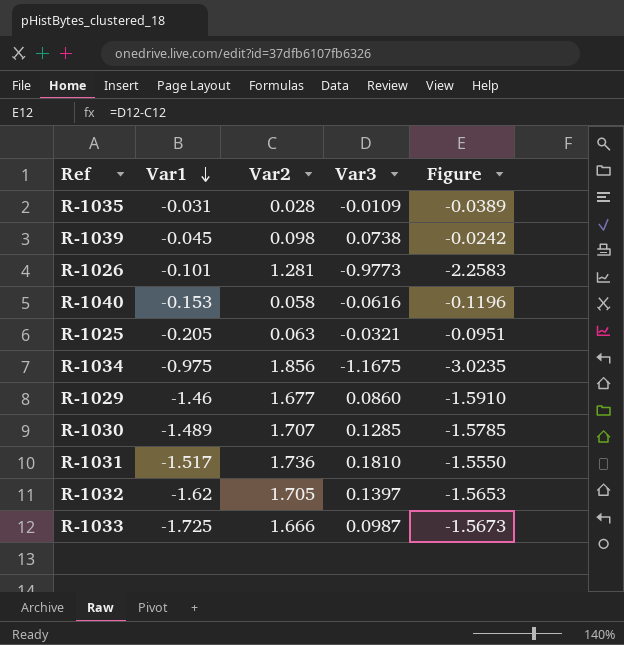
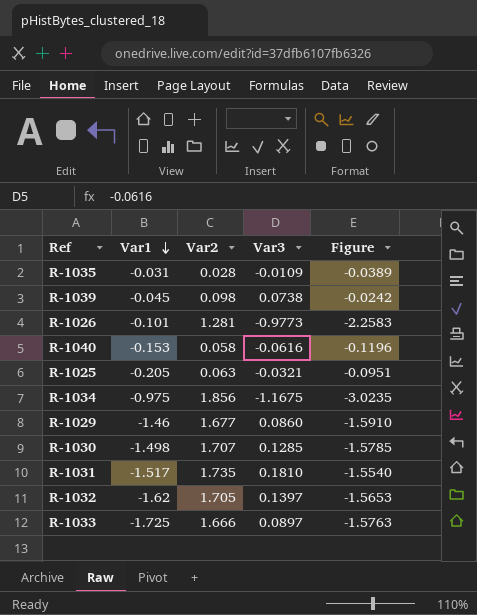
R-1030 | Var1: -1.489 -> -1.498
R-1031 | Var2: 1.736 -> 1.735
R-1031 | Figure: -1.5550 -> -1.5540
R-1033 | Var3: 0.0987 -> 0.0897
R-1033 | Figure: -1.5673 -> -1.5763

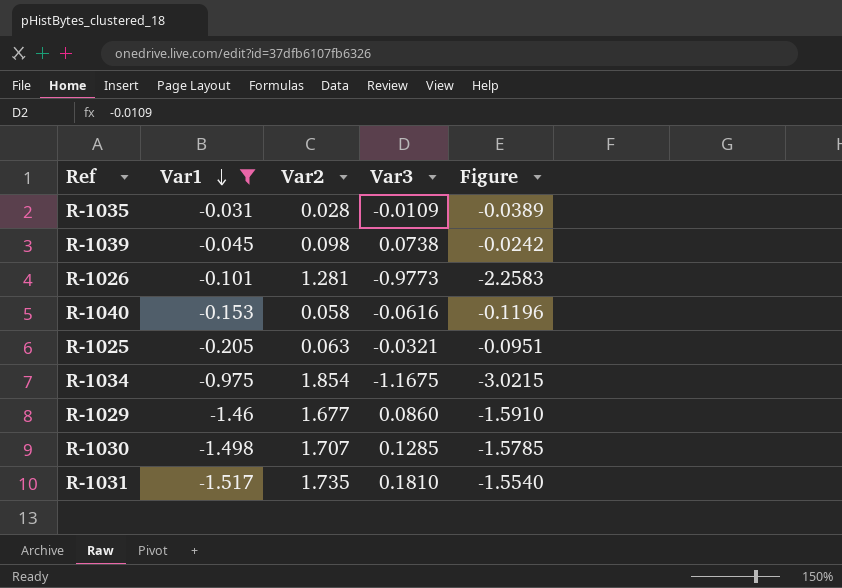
filter: none -> Var1 >= -1.517
R-1034 | Var2: 1.856 -> 1.854
R-1034 | Figure: -3.0235 -> -3.0215

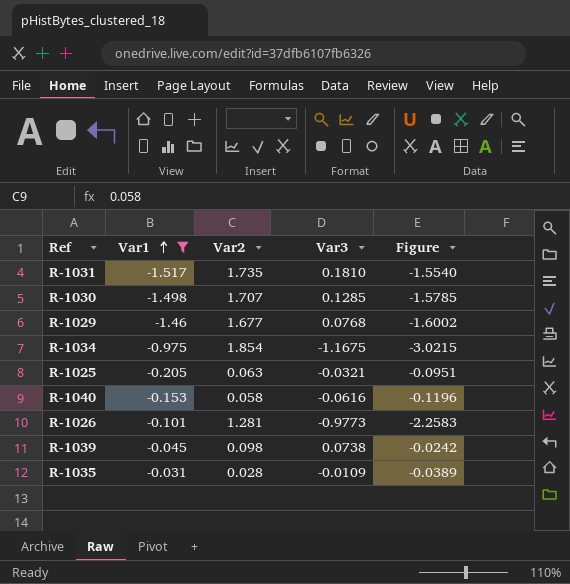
row order: Var1 descending -> Var1 ascending
R-1029 | Var3: 0.0860 -> 0.0768
R-1029 | Figure: -1.5910 -> -1.6002

